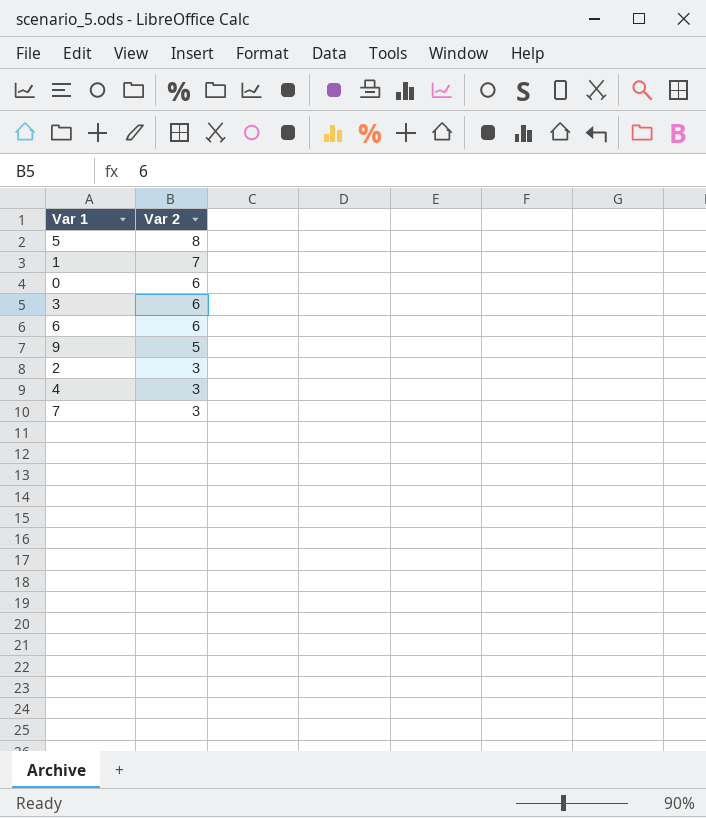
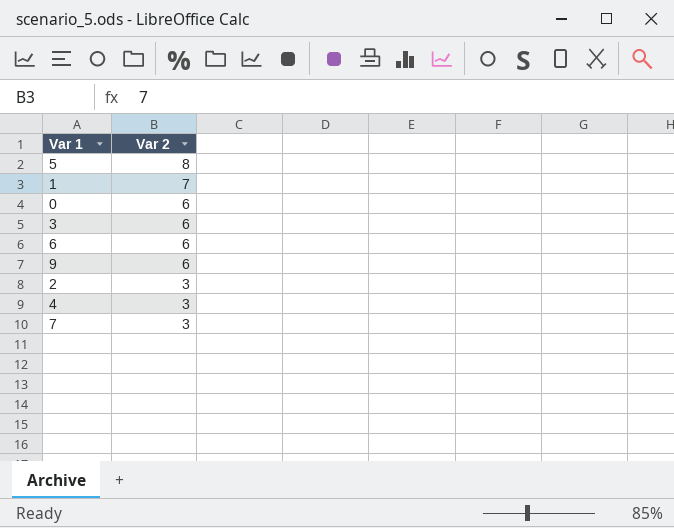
9 | Var 2: 5 -> 6

